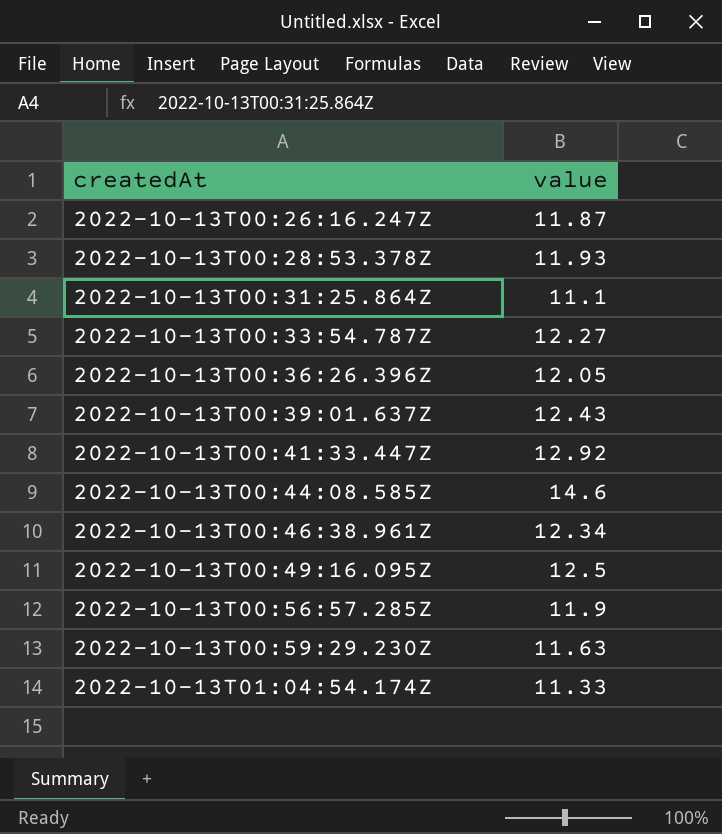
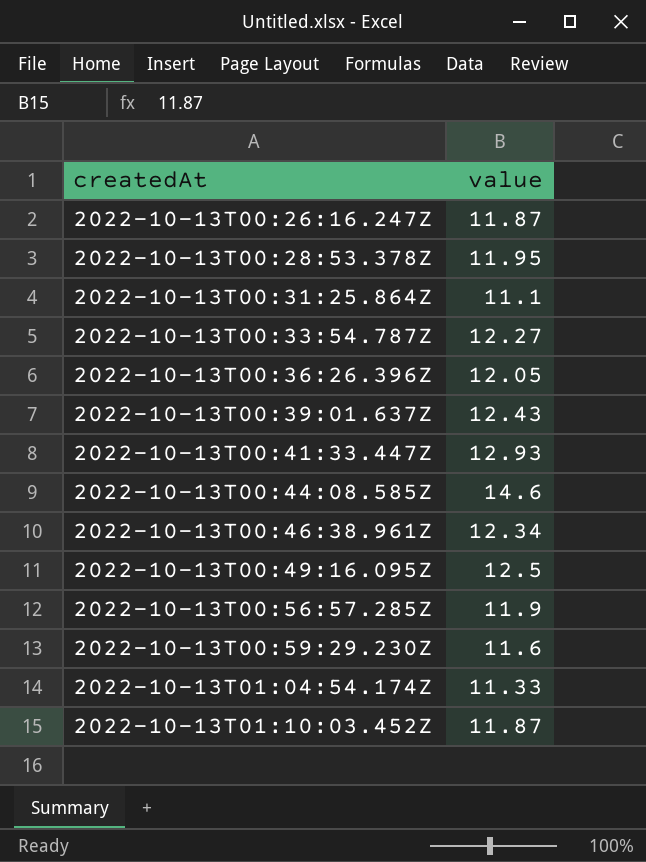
2022-10-13T00:28:53.378Z | value: 11.93 -> 11.95
2022-10-13T00:41:33.447Z | value: 12.92 -> 12.93
2022-10-13T00:59:29.230Z | value: 11.63 -> 11.6
row 2022-10-13T01:10:03.452Z: none -> 11.87

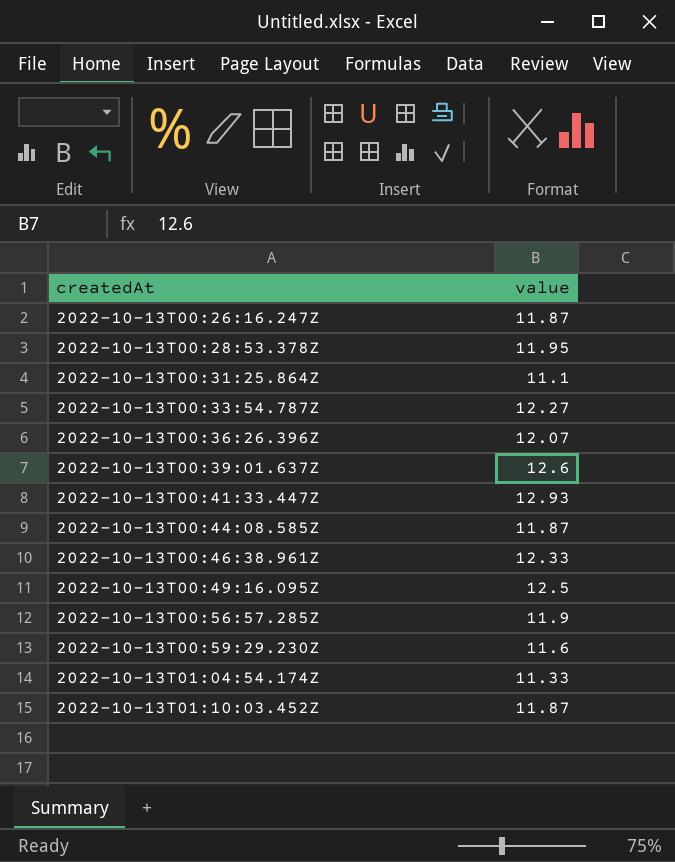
2022-10-13T00:36:26.396Z | value: 12.05 -> 12.07
2022-10-13T00:39:01.637Z | value: 12.43 -> 12.6
2022-10-13T00:44:08.585Z | value: 14.6 -> 11.87
2022-10-13T00:46:38.961Z | value: 12.34 -> 12.33

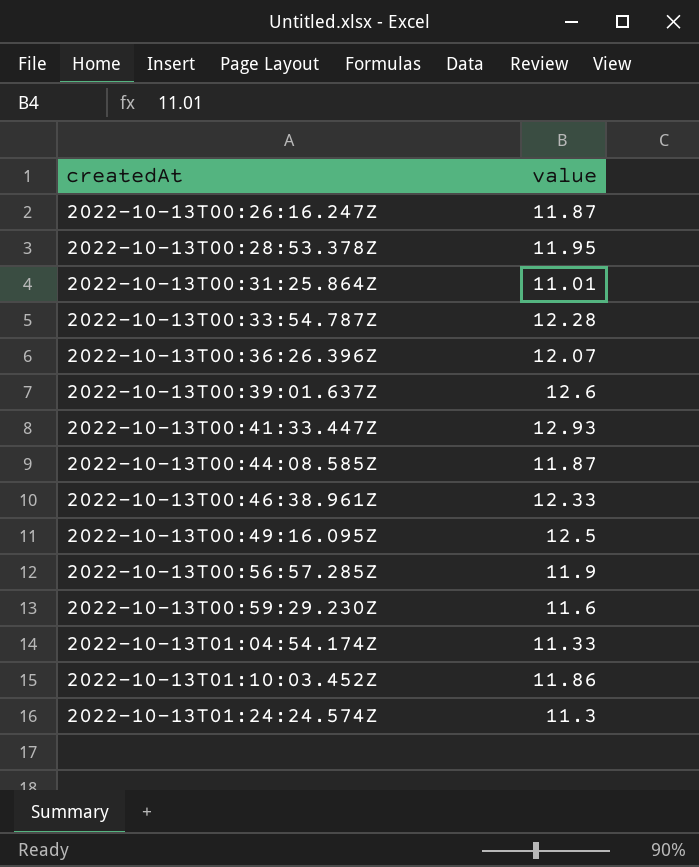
2022-10-13T00:31:25.864Z | value: 11.1 -> 11.01
2022-10-13T00:33:54.787Z | value: 12.27 -> 12.28
2022-10-13T01:10:03.452Z | value: 11.87 -> 11.86
row 2022-10-13T01:24:24.574Z: none -> 11.3

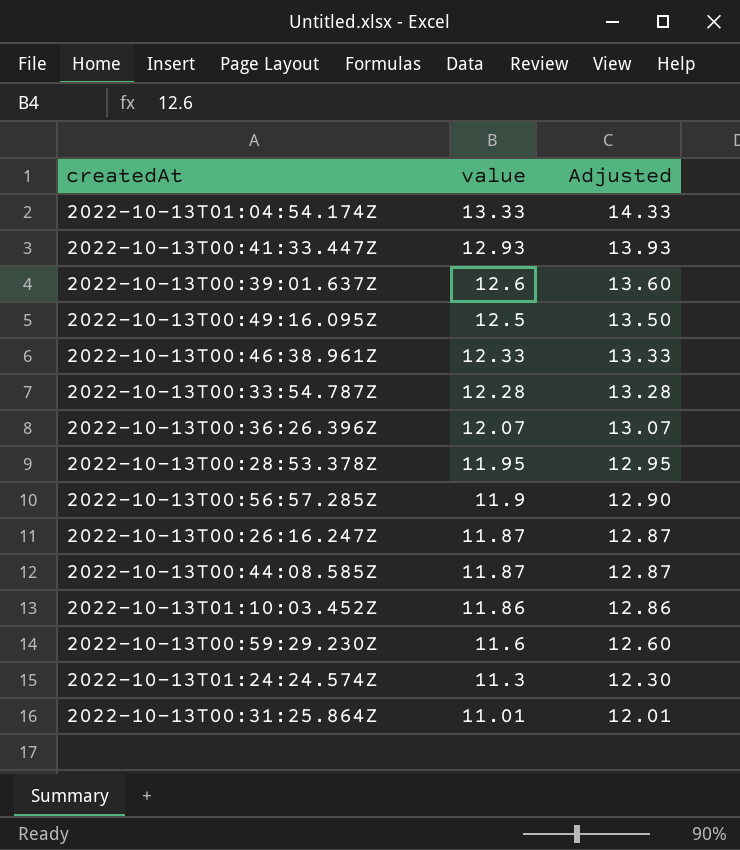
row order: createdAt ascending -> value descending
column Adjusted | formula: none -> [value] + 1
2022-10-13T01:04:54.174Z | value: 11.33 -> 13.33

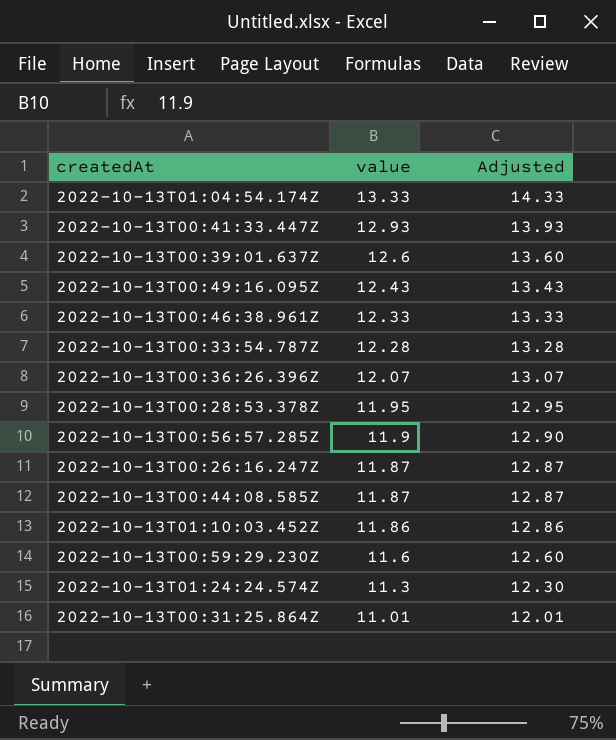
2022-10-13T00:49:16.095Z | value: 12.5 -> 12.43
2022-10-13T00:49:16.095Z | Adjusted: 13.50 -> 13.43

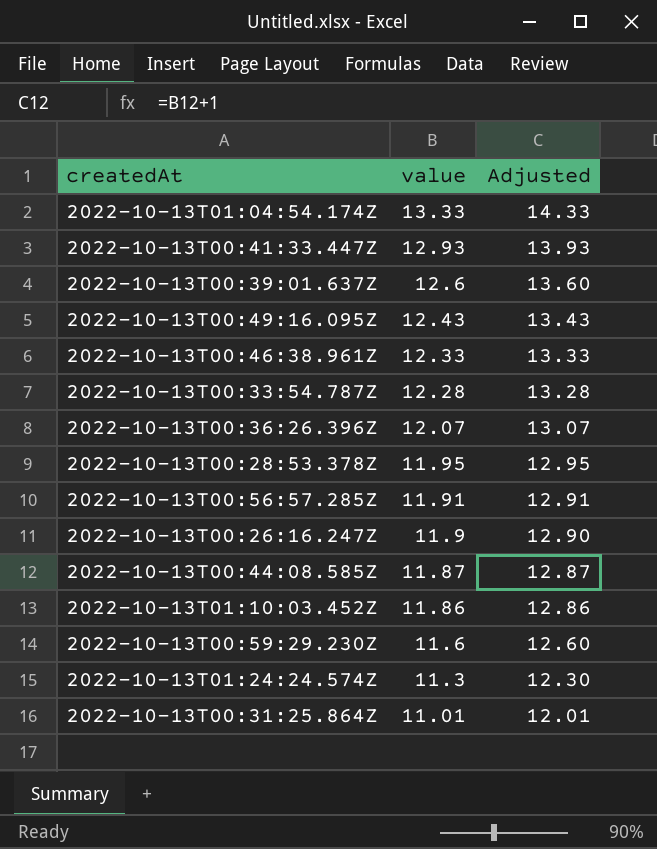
2022-10-13T00:56:57.285Z | value: 11.9 -> 11.91
2022-10-13T00:56:57.285Z | Adjusted: 12.90 -> 12.91
2022-10-13T00:26:16.247Z | value: 11.87 -> 11.9
2022-10-13T00:26:16.247Z | Adjusted: 12.87 -> 12.90

